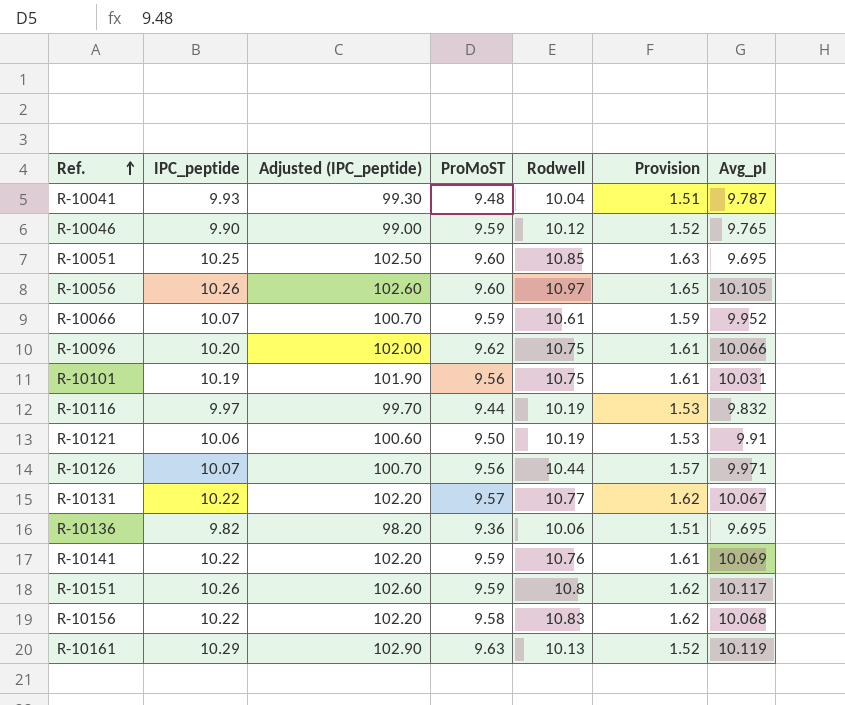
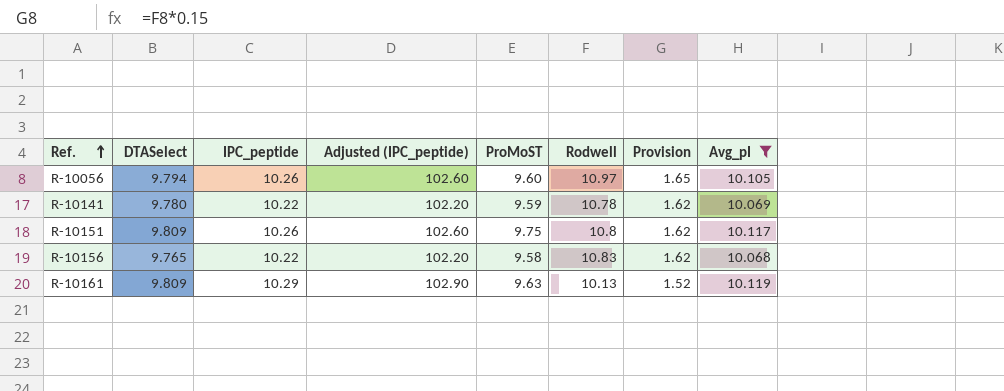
filter: none -> Avg_pI >= 10.068
column DTASelect | position: none -> 2
R-10141 | Rodwell: 10.76 -> 10.78
R-10141 | Provision: 1.61 -> 1.62
R-10151 | ProMoST: 9.59 -> 9.75

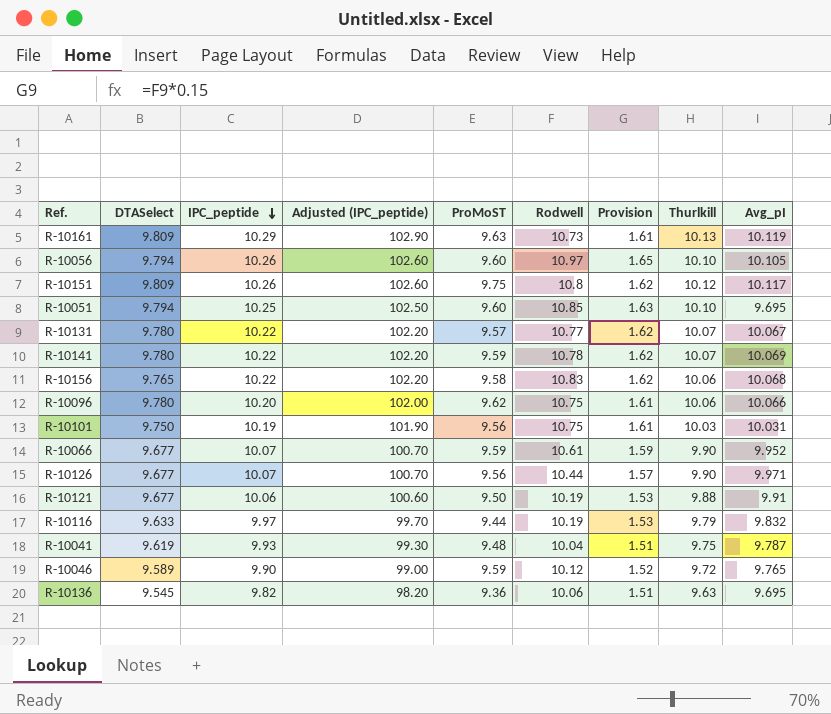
filter: Avg_pI >= 10.068 -> none
row order: Ref. ascending -> IPC_peptide descending
column Thurlkill | position: none -> 8
R-10161 | Rodwell: 10.13 -> 10.73
R-10161 | Provision: 1.52 -> 1.61

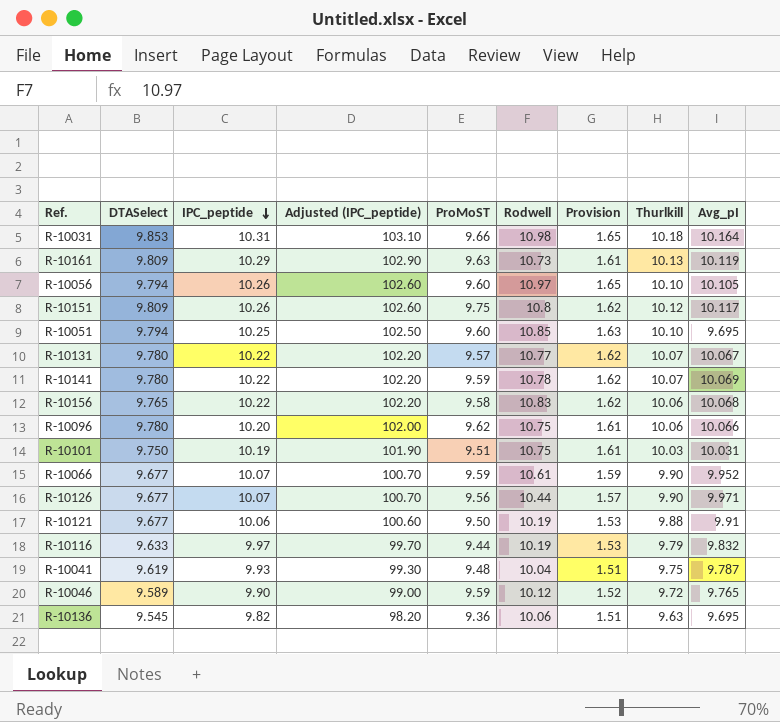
row R-10031: none -> 9.853 | 10.31 | 103.10 | 9.66 | 10.98 | 1.65 | 10.18 | 10.164
R-10101 | ProMoST: 9.56 -> 9.51

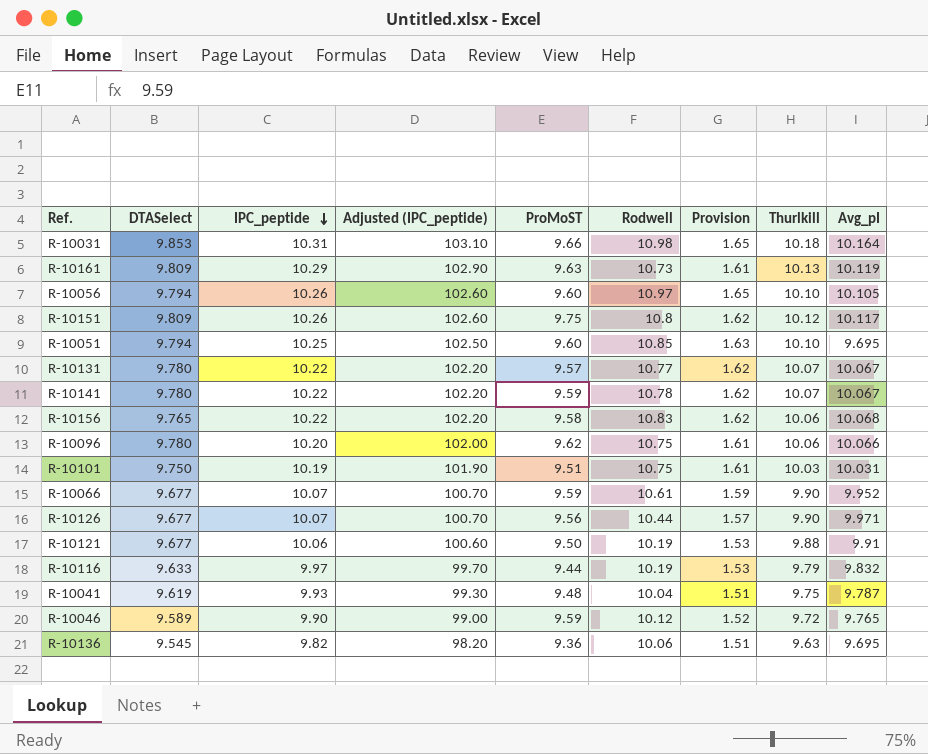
R-10141 | Avg_pI: 10.069 -> 10.067

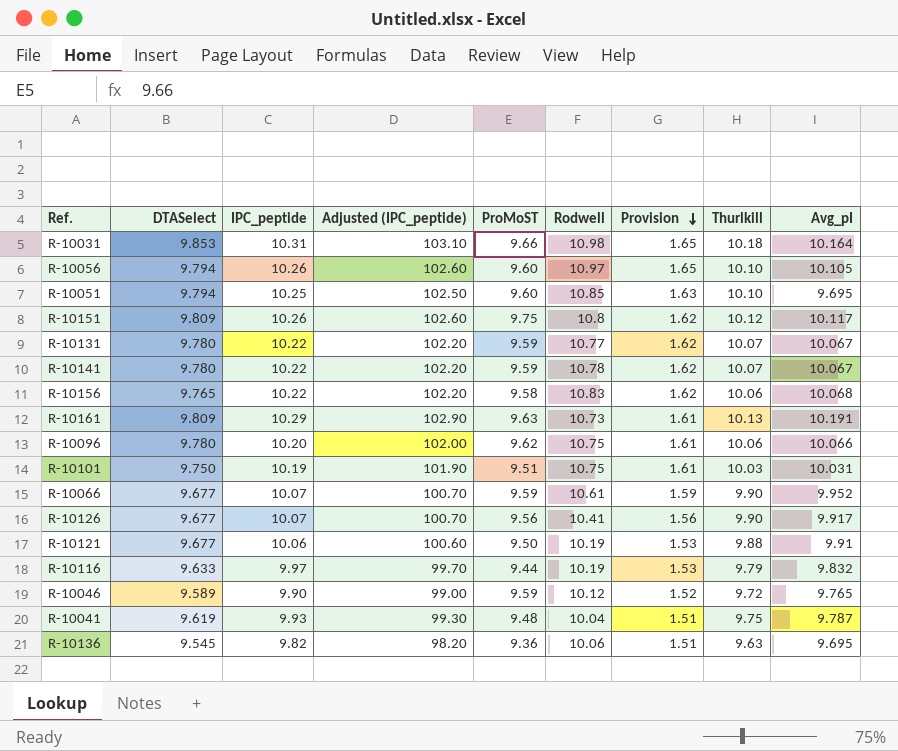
row order: IPC_peptide descending -> Provision descending
R-10131 | ProMoST: 9.57 -> 9.59
R-10161 | Avg_pI: 10.119 -> 10.191
R-10126 | Rodwell: 10.44 -> 10.41
R-10126 | Provision: 1.57 -> 1.56
R-10126 | Avg_pI: 9.971 -> 9.917

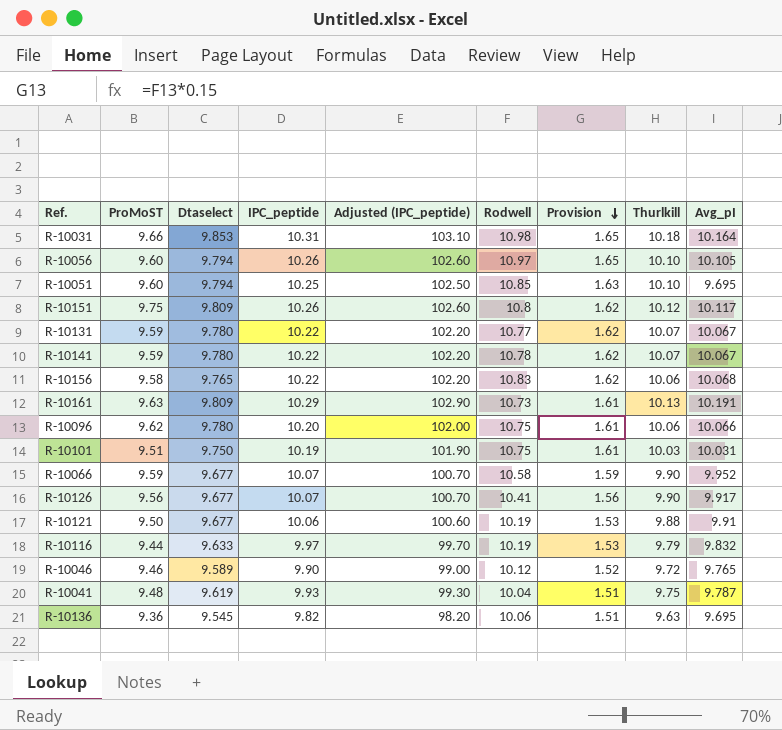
column ProMoST | position: 5 -> 2
column name: DTASelect -> Dtaselect
R-10066 | Rodwell: 10.61 -> 10.58
R-10046 | ProMoST: 9.59 -> 9.46

